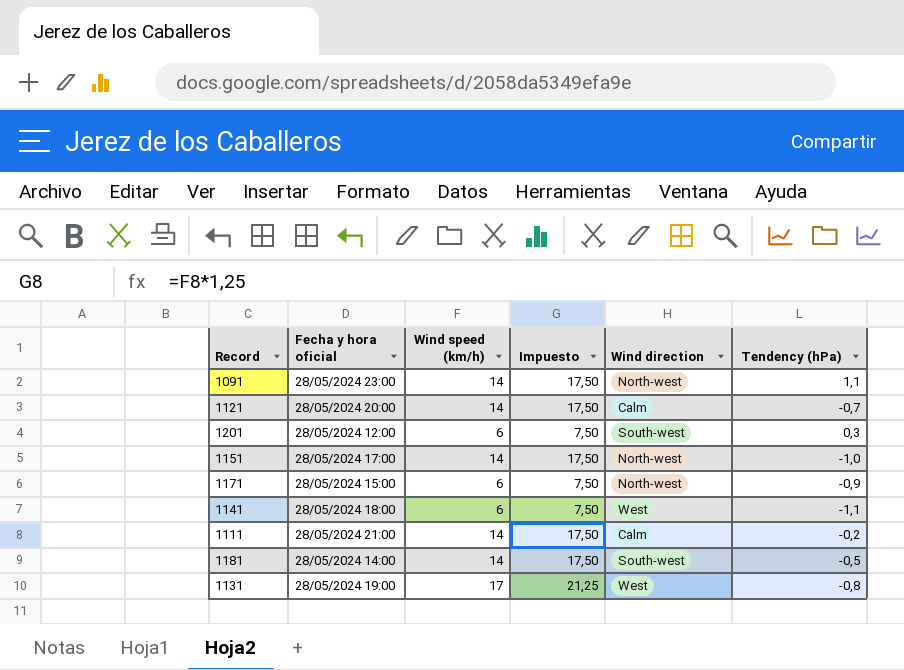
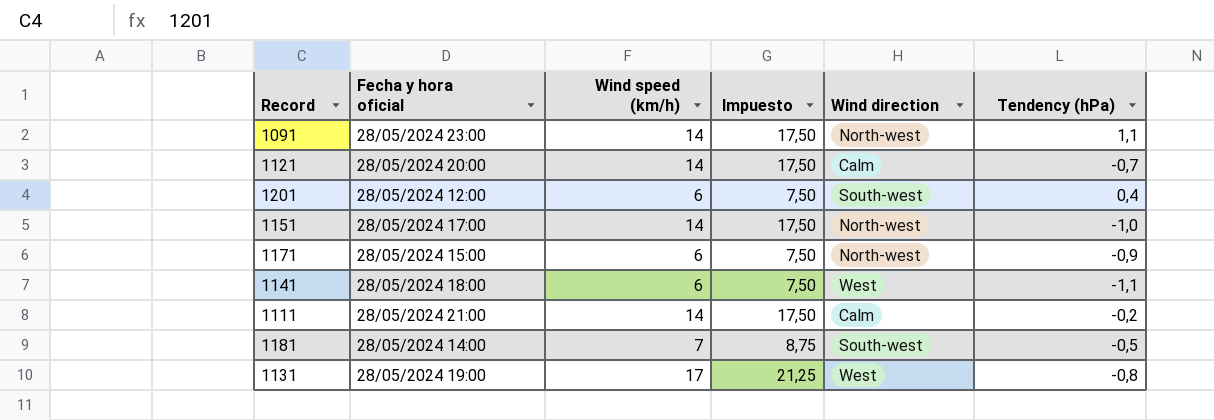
1201 | Tendency (hPa): 0,3 -> 0,4
1181 | Wind speed (km/h): 14 -> 7
1181 | Impuesto: 17,50 -> 8,75

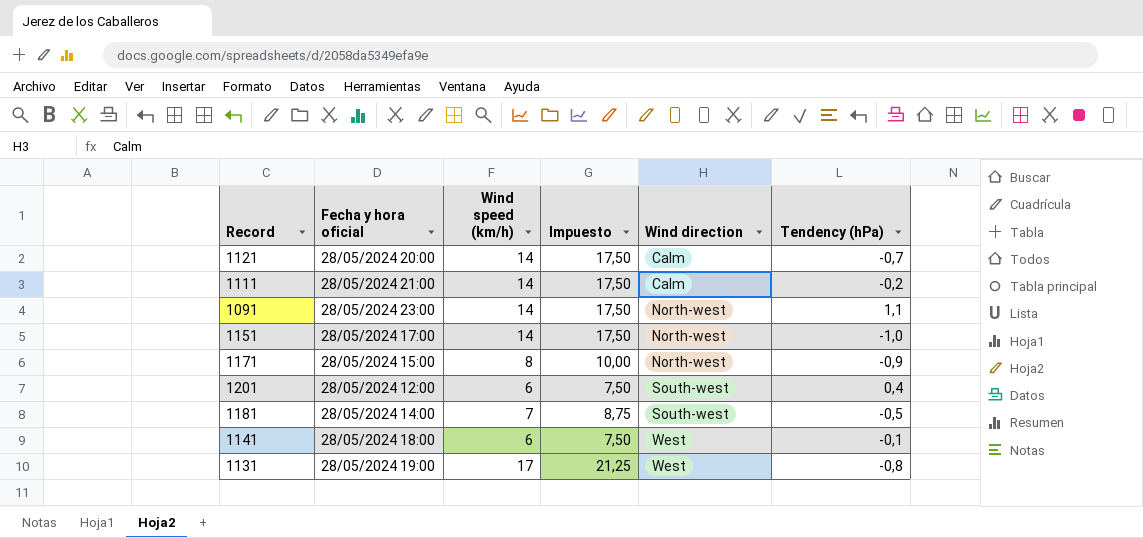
row order: none -> Wind direction ascending
1171 | Wind speed (km/h): 6 -> 8
1171 | Impuesto: 7,50 -> 10,00
1141 | Tendency (hPa): -1,1 -> -0,1

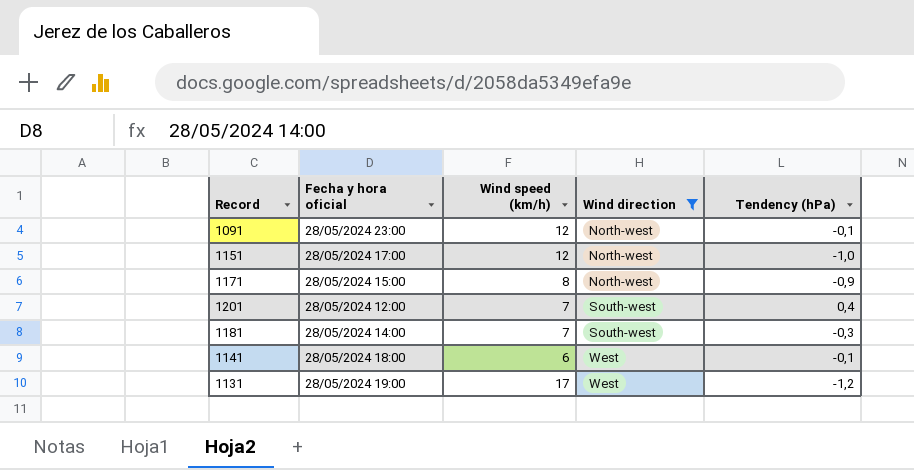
filter: none -> Wind direction != Calm
column Impuesto | formula: [Wind speed (km/h)] * 1,25 -> none
1091 | Wind speed (km/h): 14 -> 12
1091 | Tendency (hPa): 1,1 -> -0,1
1151 | Wind speed (km/h): 14 -> 12
1201 | Wind speed (km/h): 6 -> 7
1181 | Tendency (hPa): -0,5 -> -0,3
1131 | Tendency (hPa): -0,8 -> -1,2

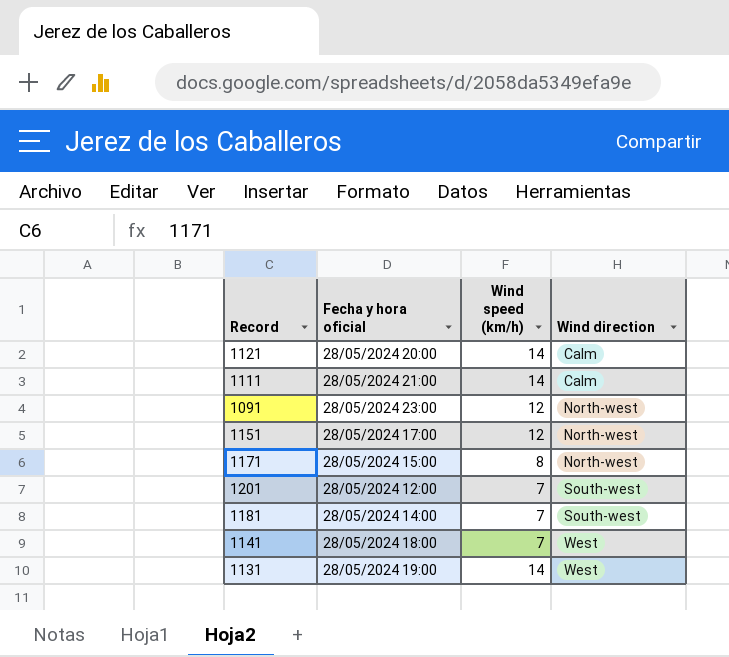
filter: Wind direction != Calm -> none
column Tendency (hPa) | position: 5 -> none
1141 | Wind speed (km/h): 6 -> 7
1131 | Wind speed (km/h): 17 -> 14

